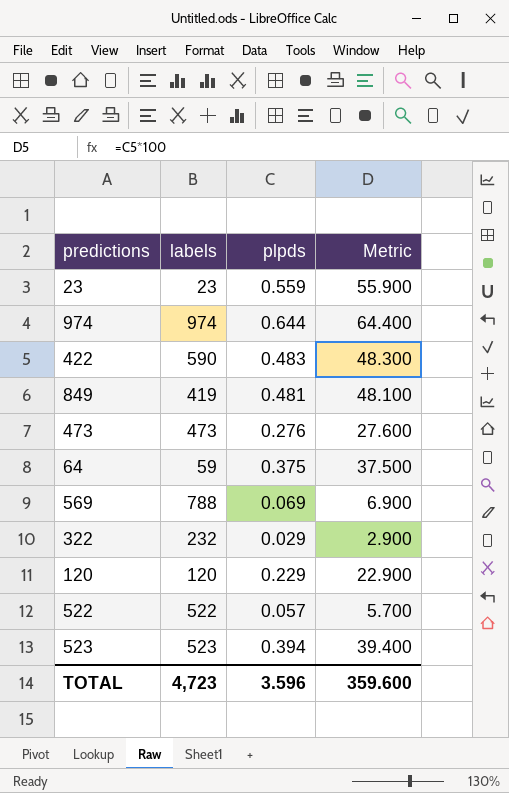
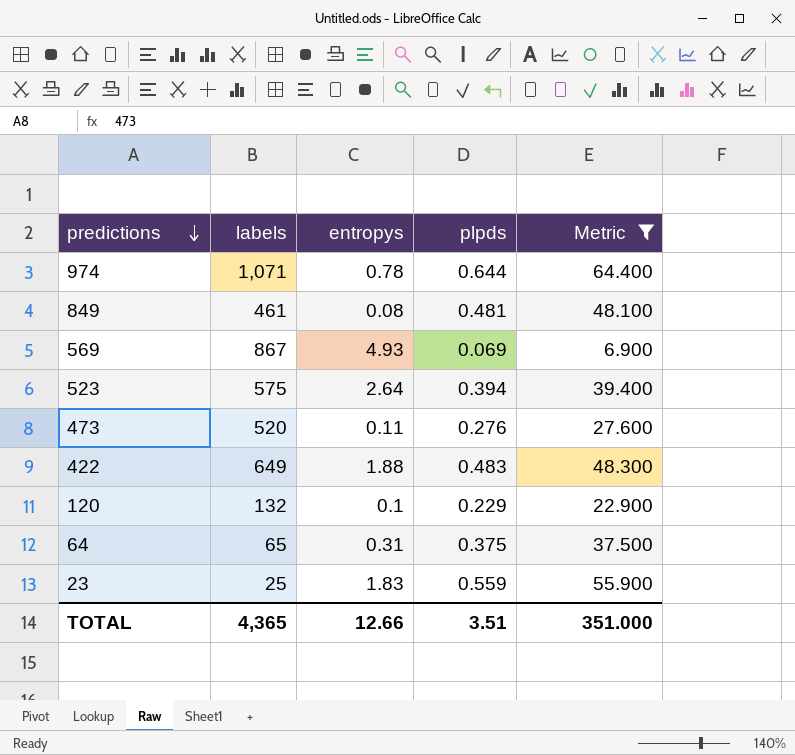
filter: none -> Metric >= 6.900
row order: none -> predictions descending
column entropys | position: none -> 3
974 | labels: 974 -> 1,071
849 | labels: 419 -> 461
569 | labels: 788 -> 867
523 | labels: 523 -> 575
473 | labels: 473 -> 520
422 | labels: 590 -> 649
120 | labels: 120 -> 132
64 | labels: 59 -> 65
23 | labels: 23 -> 25
TOTAL | labels: 4,723 -> 4,365
TOTAL | plpds: 3.596 -> 3.51
TOTAL | Metric: 359.600 -> 351.000

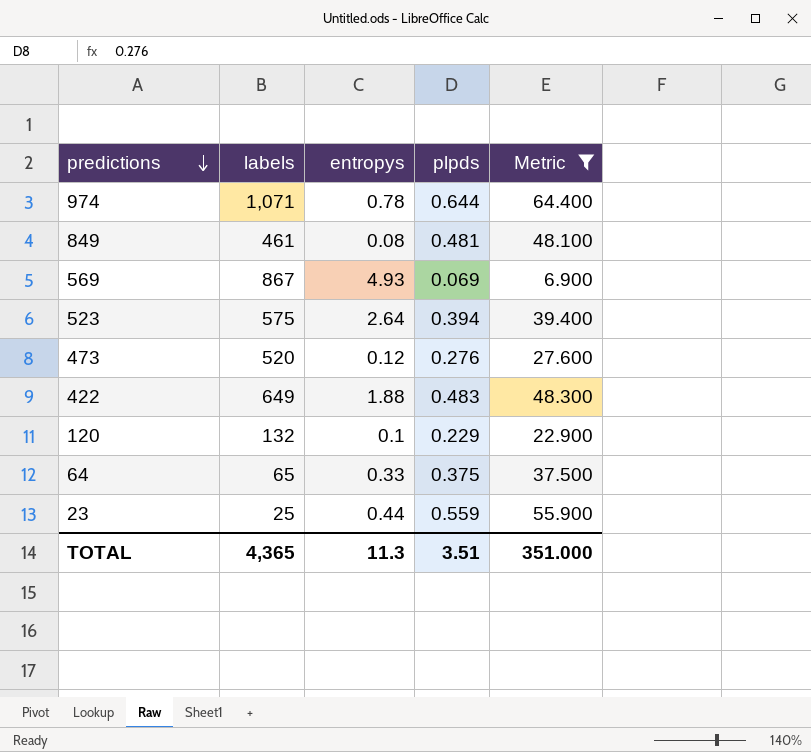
473 | entropys: 0.11 -> 0.12
64 | entropys: 0.31 -> 0.33
23 | entropys: 1.83 -> 0.44
TOTAL | entropys: 12.66 -> 11.3

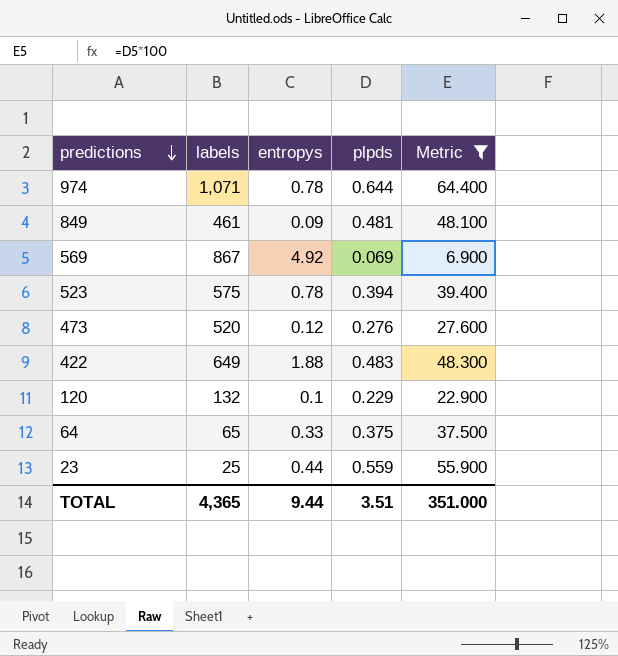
849 | entropys: 0.08 -> 0.09
569 | entropys: 4.93 -> 4.92
523 | entropys: 2.64 -> 0.78
TOTAL | entropys: 11.3 -> 9.44

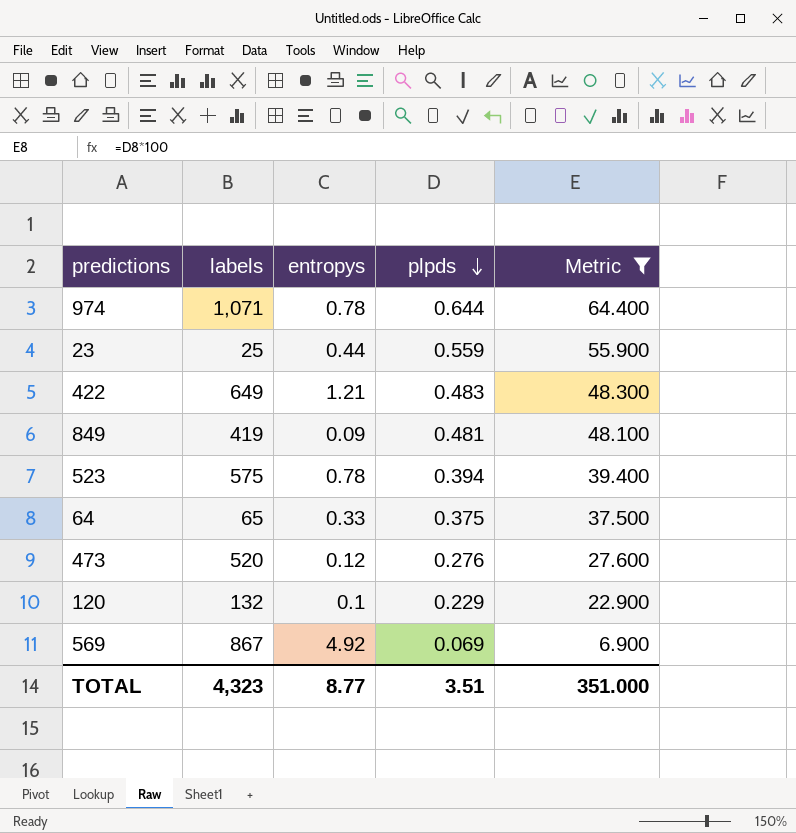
row order: predictions descending -> plpds descending
422 | entropys: 1.88 -> 1.21
849 | labels: 461 -> 419
TOTAL | labels: 4,365 -> 4,323
TOTAL | entropys: 9.44 -> 8.77

